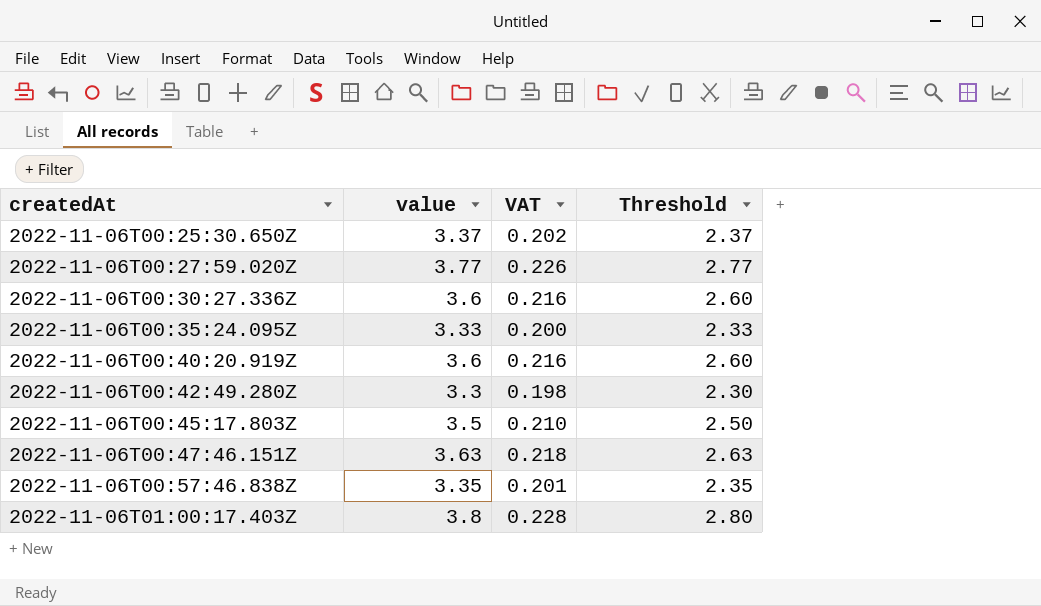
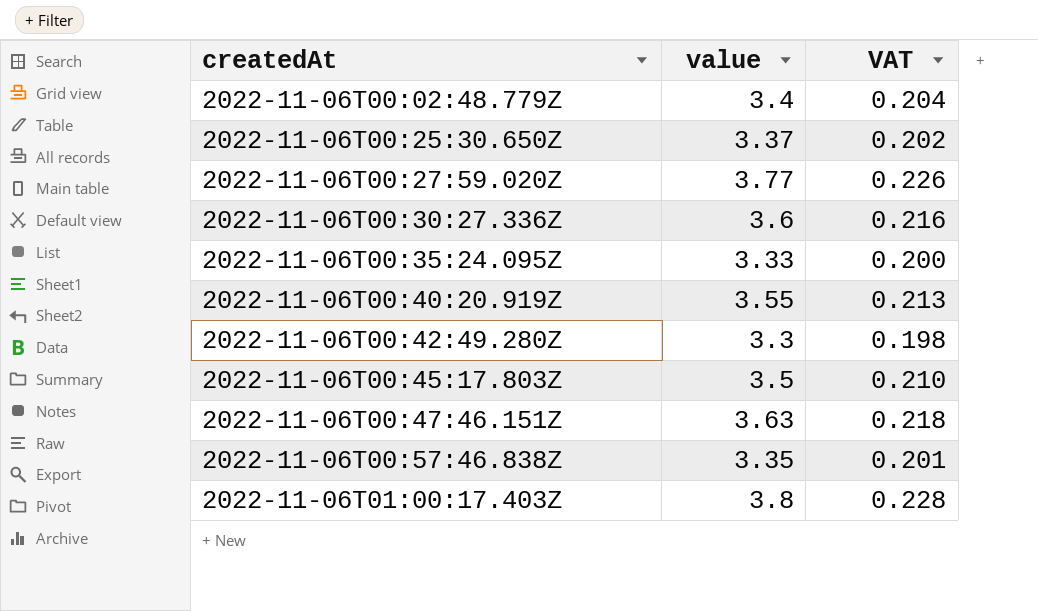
column Threshold | formula: [value] - 1 -> none
row 2022-11-06T00:02:48.779Z: none -> 3.4 | 0.204
2022-11-06T00:40:20.919Z | value: 3.6 -> 3.55
2022-11-06T00:40:20.919Z | VAT: 0.216 -> 0.213

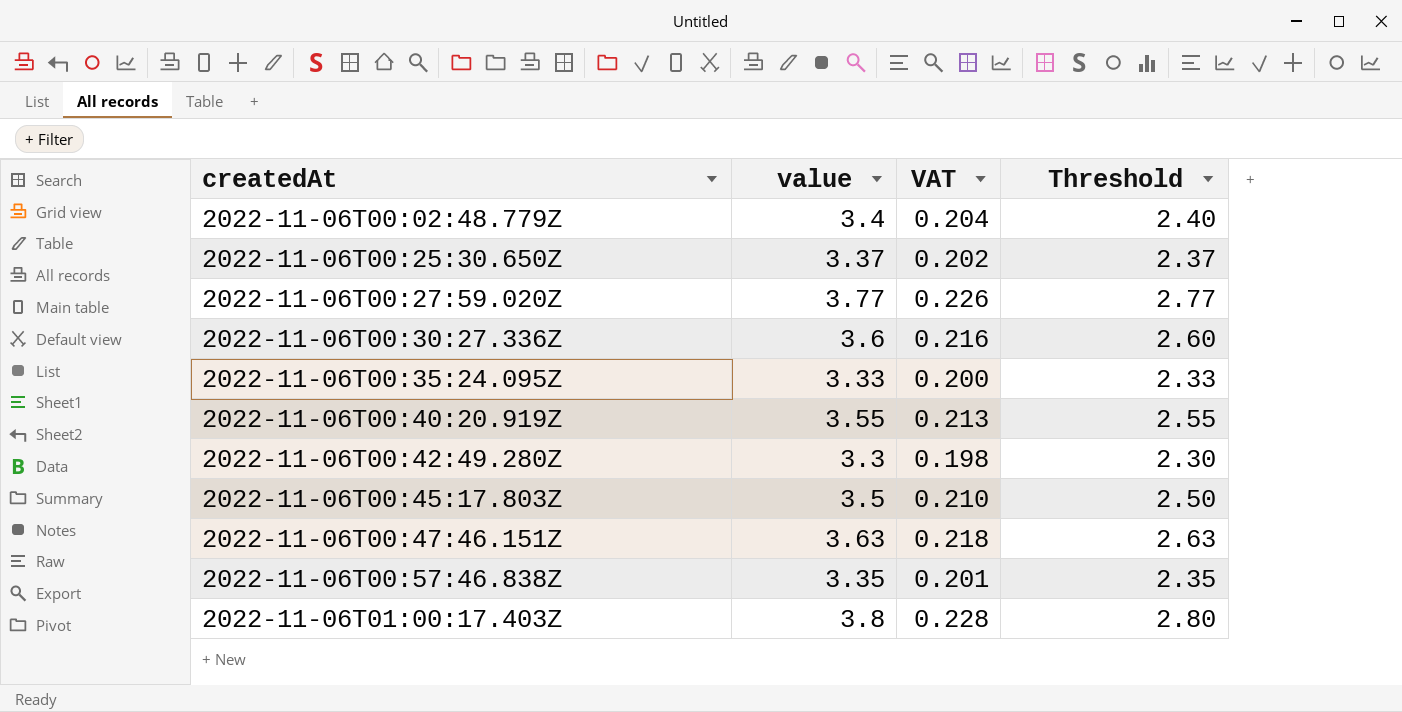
column Threshold | formula: none -> [value] - 1

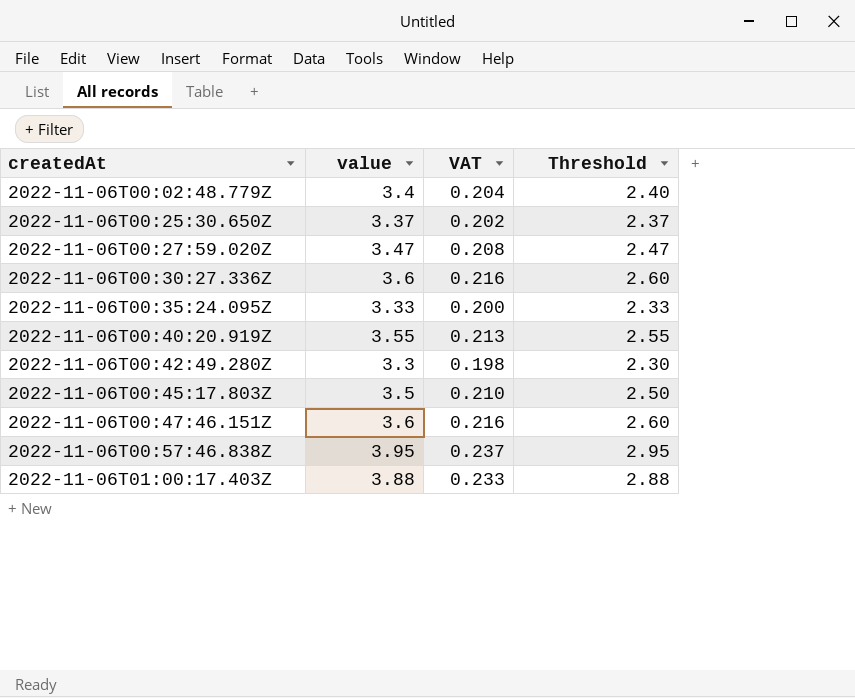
2022-11-06T00:27:59.020Z | value: 3.77 -> 3.47
2022-11-06T00:27:59.020Z | VAT: 0.226 -> 0.208
2022-11-06T00:27:59.020Z | Threshold: 2.77 -> 2.47
2022-11-06T00:47:46.151Z | value: 3.63 -> 3.6
2022-11-06T00:47:46.151Z | VAT: 0.218 -> 0.216
2022-11-06T00:47:46.151Z | Threshold: 2.63 -> 2.60
2022-11-06T00:57:46.838Z | value: 3.35 -> 3.95
2022-11-06T00:57:46.838Z | VAT: 0.201 -> 0.237
2022-11-06T00:57:46.838Z | Threshold: 2.35 -> 2.95
2022-11-06T01:00:17.403Z | value: 3.8 -> 3.88
2022-11-06T01:00:17.403Z | VAT: 0.228 -> 0.233
2022-11-06T01:00:17.403Z | Threshold: 2.80 -> 2.88

